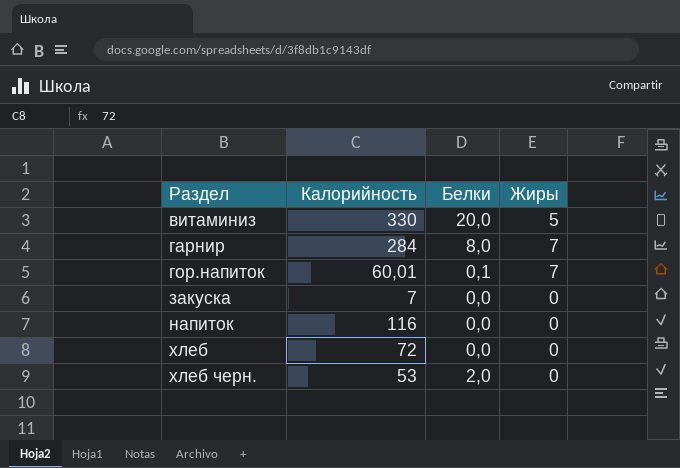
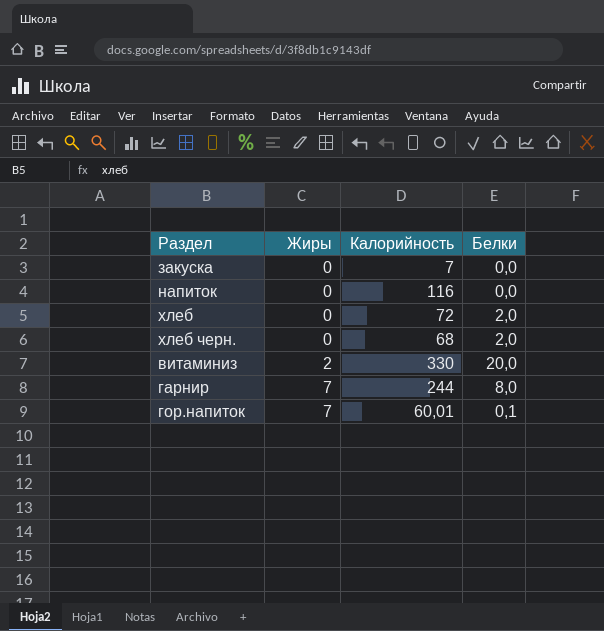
row order: Раздел ascending -> Жиры ascending
column Жиры | position: 4 -> 2
хлеб | Белки: 0,0 -> 2,0
хлеб черн. | Калорийность: 53 -> 68
витаминиз | Жиры: 5 -> 2
гарнир | Калорийность: 284 -> 244

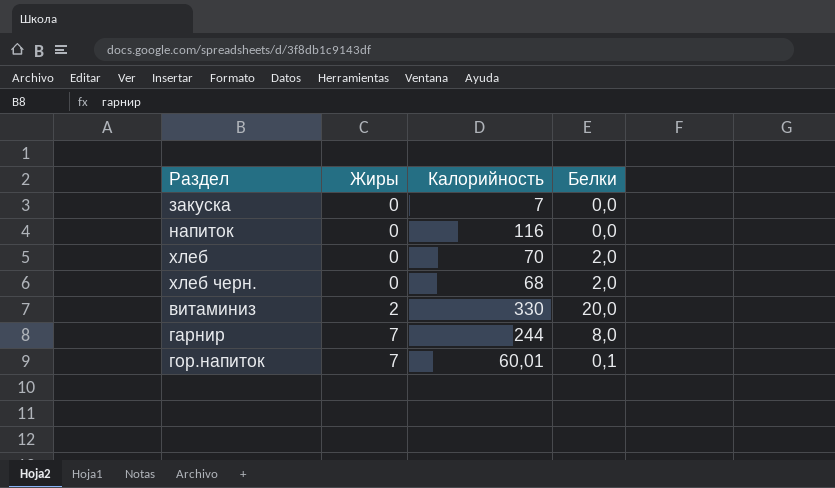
хлеб | Калорийность: 72 -> 70

